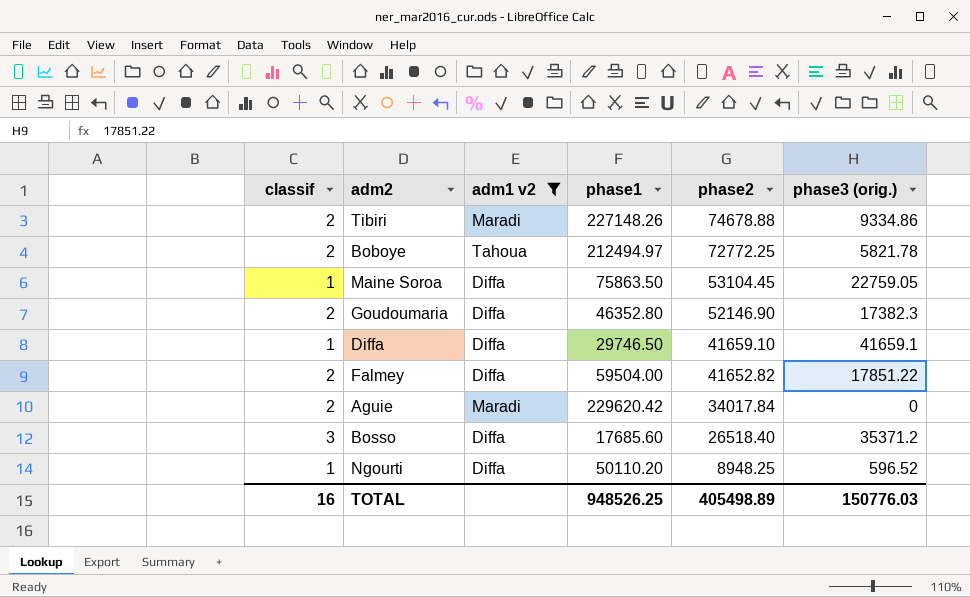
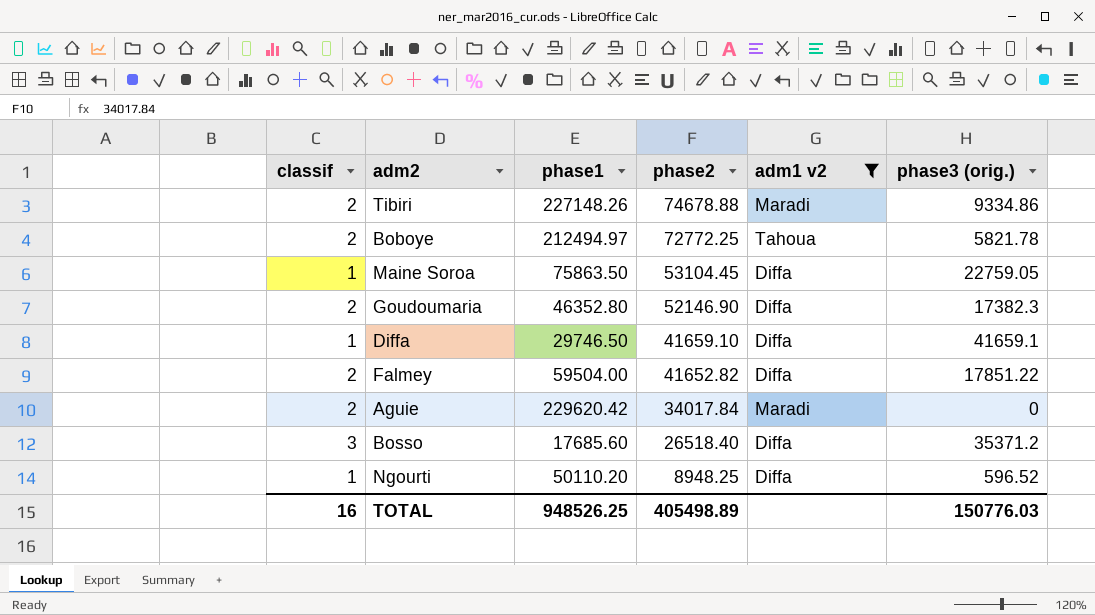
column adm1 v2 | position: 3 -> 5

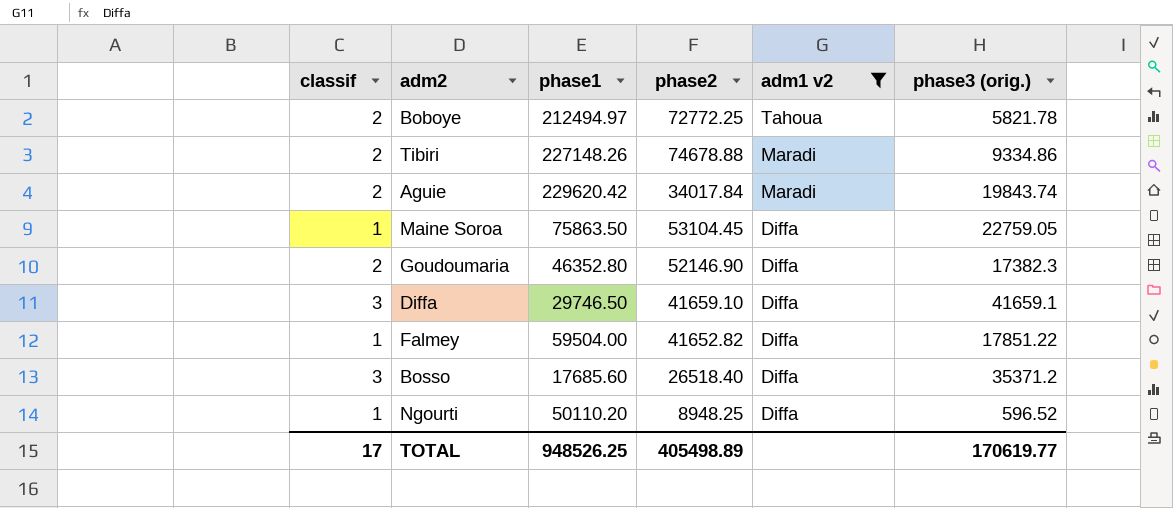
row order: phase2 descending -> adm1 v2 descending
Aguie | phase3 (orig.): 0 -> 19843.74
Diffa | classif: 1 -> 3
Falmey | classif: 2 -> 1
TOTAL | classif: 16 -> 17
TOTAL | phase3 (orig.): 150776.03 -> 170619.77

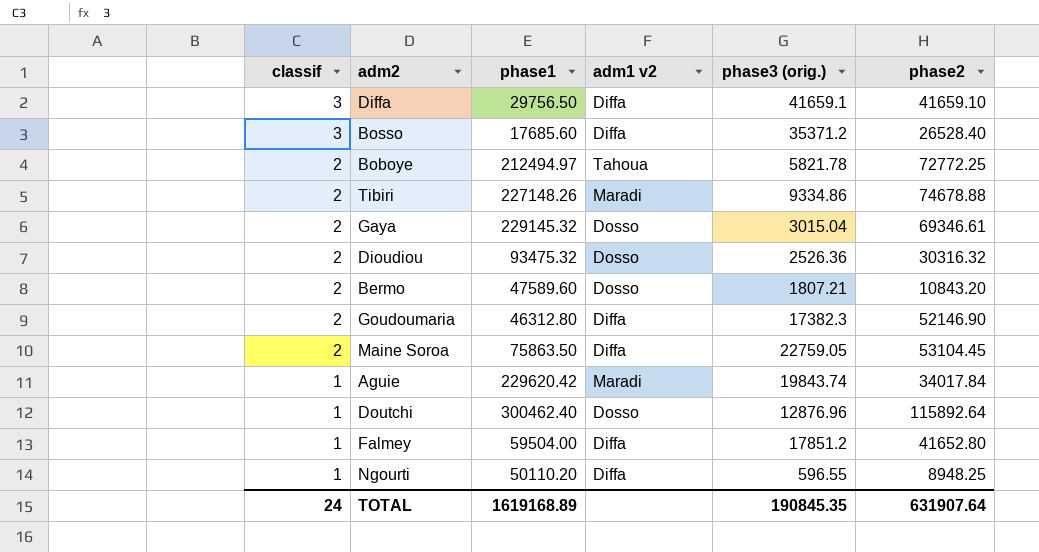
filter: adm1 v2 != Dosso -> none
row order: adm1 v2 descending -> classif descending
column phase2 | position: 4 -> 6
Diffa | phase1: 29746.50 -> 29756.50
Bosso | phase2: 26518.40 -> 26528.40
Goudoumaria | phase1: 46352.80 -> 46312.80
Maine Soroa | classif: 1 -> 2
Aguie | classif: 2 -> 1
Falmey | phase3 (orig.): 17851.22 -> 17851.2
Falmey | phase2: 41652.82 -> 41652.80
Ngourti | phase3 (orig.): 596.52 -> 596.55
TOTAL | classif: 17 -> 24
TOTAL | phase1: 948526.25 -> 1619168.89
TOTAL | phase3 (orig.): 170619.77 -> 190845.35
TOTAL | phase2: 405498.89 -> 631907.64

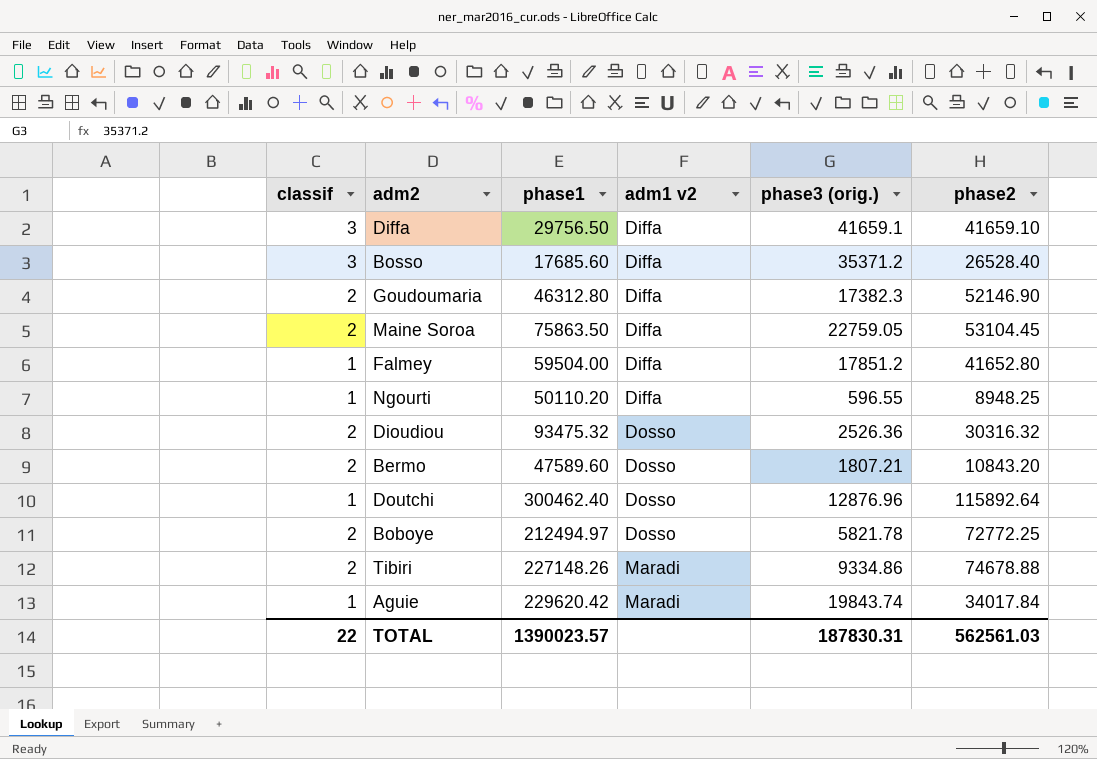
row order: classif descending -> adm1 v2 ascending
row Gaya: 2 | 229145.32 | Dosso | 3015.04 | 69346.61 -> none
Boboye | adm1 v2: Tahoua -> Dosso
TOTAL | classif: 24 -> 22
TOTAL | phase1: 1619168.89 -> 1390023.57
TOTAL | phase3 (orig.): 190845.35 -> 187830.31
TOTAL | phase2: 631907.64 -> 562561.03

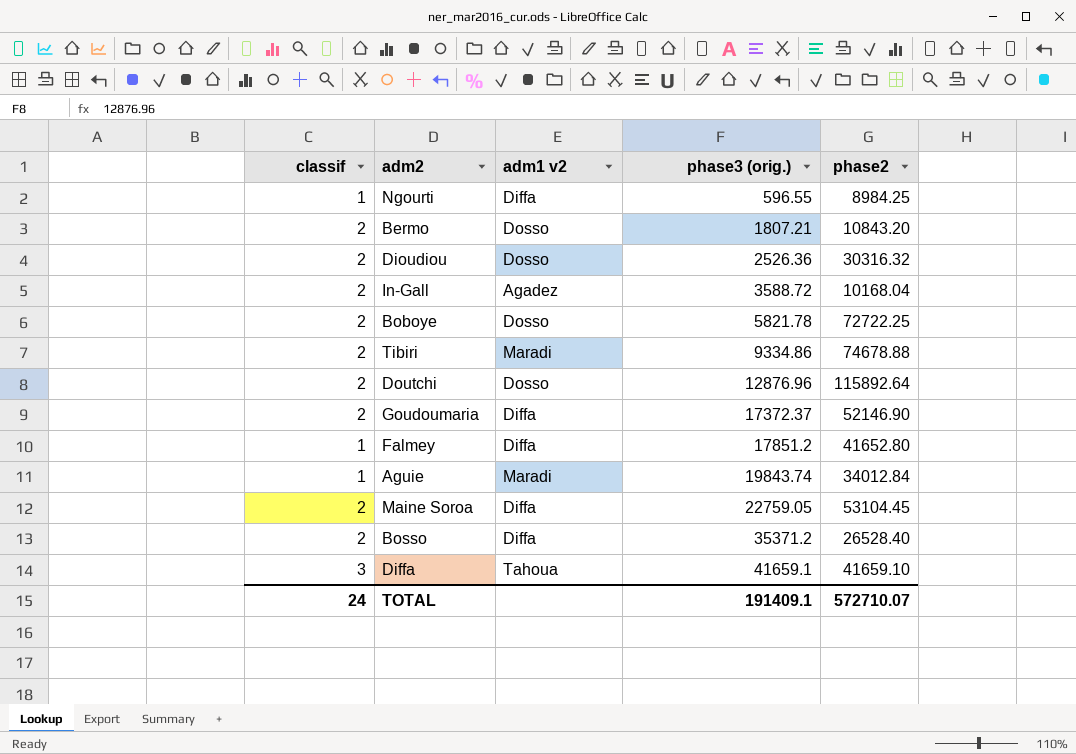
row order: adm1 v2 ascending -> phase3 (orig.) ascending
column phase1 | position: 3 -> none
Ngourti | phase2: 8948.25 -> 8984.25
row In-Gall: none -> 2 | Agadez | 3588.72 | 10168.04
Boboye | phase2: 72772.25 -> 72722.25
Doutchi | classif: 1 -> 2
Goudoumaria | phase3 (orig.): 17382.3 -> 17372.37
Aguie | phase2: 34017.84 -> 34012.84
Bosso | classif: 3 -> 2
Diffa | adm1 v2: Diffa -> Tahoua
TOTAL | classif: 22 -> 24
TOTAL | phase3 (orig.): 187830.31 -> 191409.1
TOTAL | phase2: 562561.03 -> 572710.07

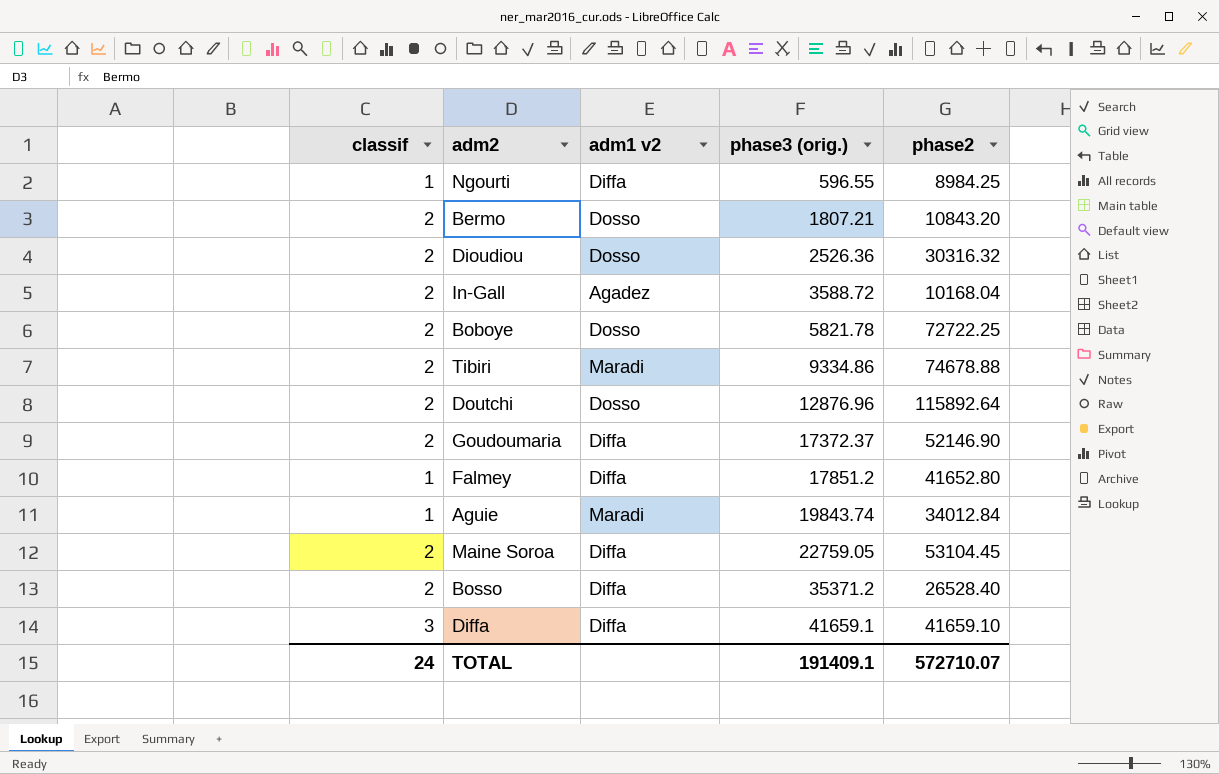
Diffa | adm1 v2: Tahoua -> Diffa

